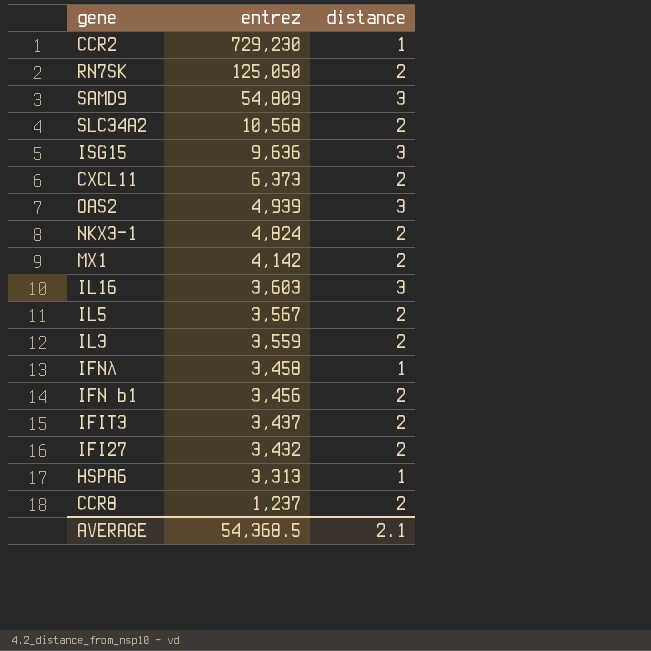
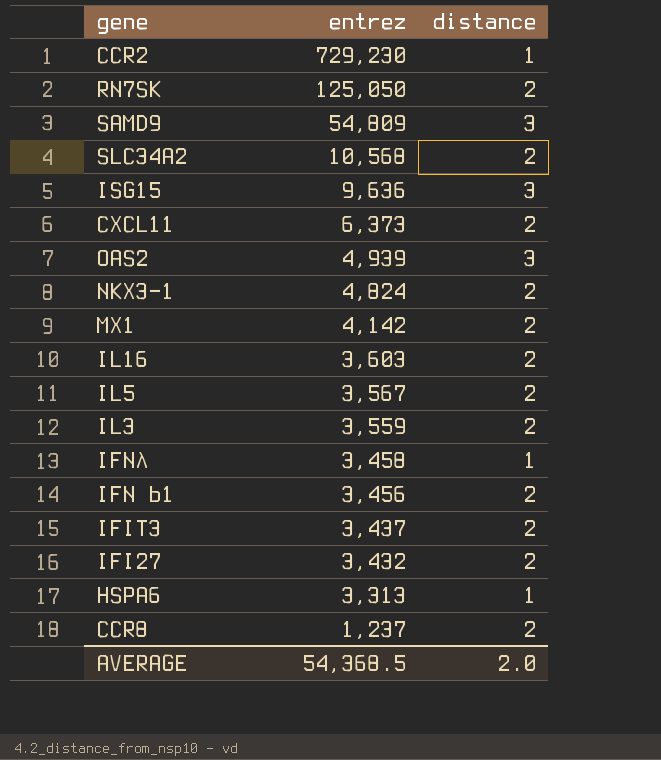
IL16 | distance: 3 -> 2
AVERAGE | distance: 2.1 -> 2.0

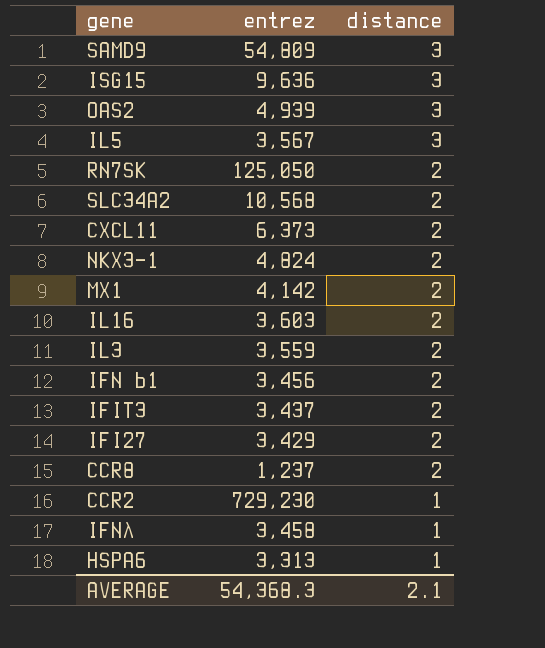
row order: entrez descending -> distance descending
IL5 | distance: 2 -> 3
IFI27 | entrez: 3,432 -> 3,429
AVERAGE | entrez: 54,368.5 -> 54,368.3
AVERAGE | distance: 2.0 -> 2.1

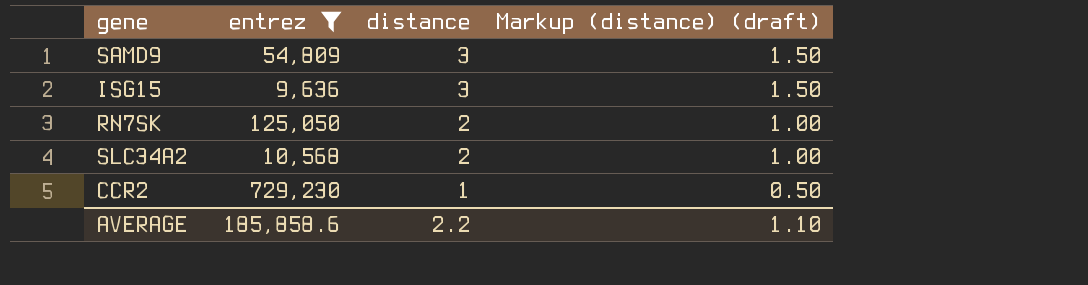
filter: none -> entrez >= 9,636
column Markup (distance) (draft) | formula: none -> [distance] * 0.5
AVERAGE | entrez: 54,368.3 -> 185,858.6
AVERAGE | distance: 2.1 -> 2.2

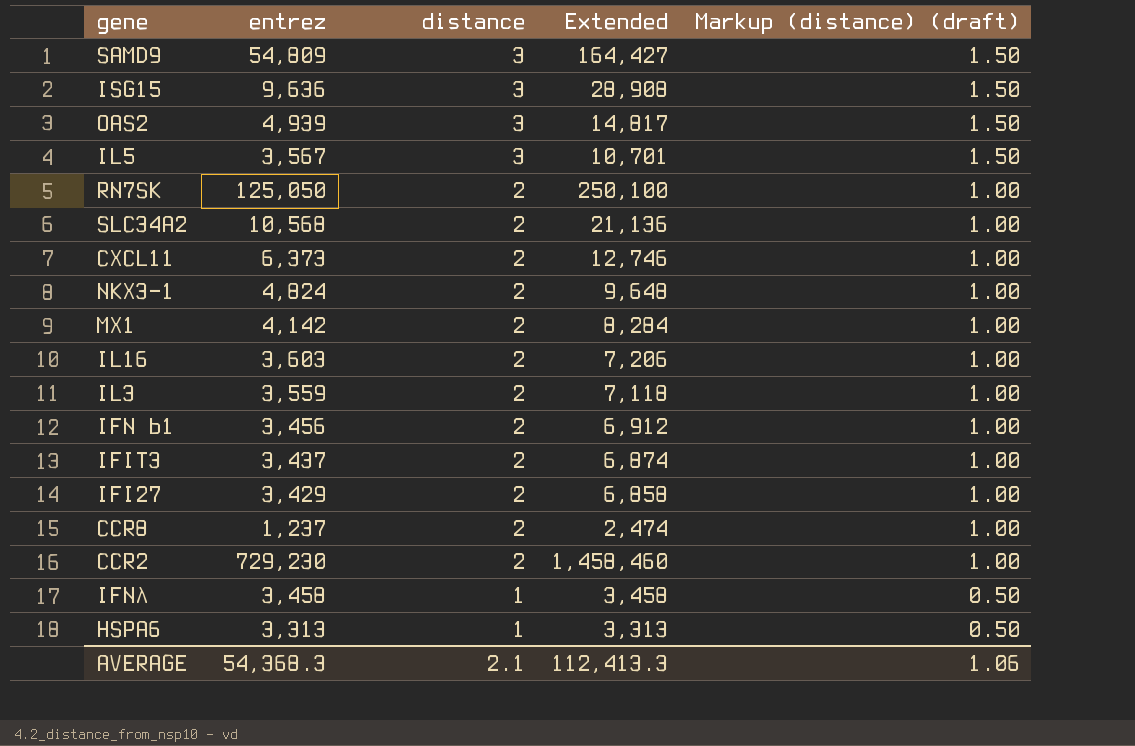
filter: entrez >= 9,636 -> none
column Extended | formula: none -> [entrez] * [distance]
CCR2 | distance: 1 -> 2
CCR2 | Markup (distance) (draft): 0.50 -> 1.00
AVERAGE | entrez: 185,858.6 -> 54,368.3
AVERAGE | distance: 2.2 -> 2.1
AVERAGE | Markup (distance) (draft): 1.10 -> 1.06

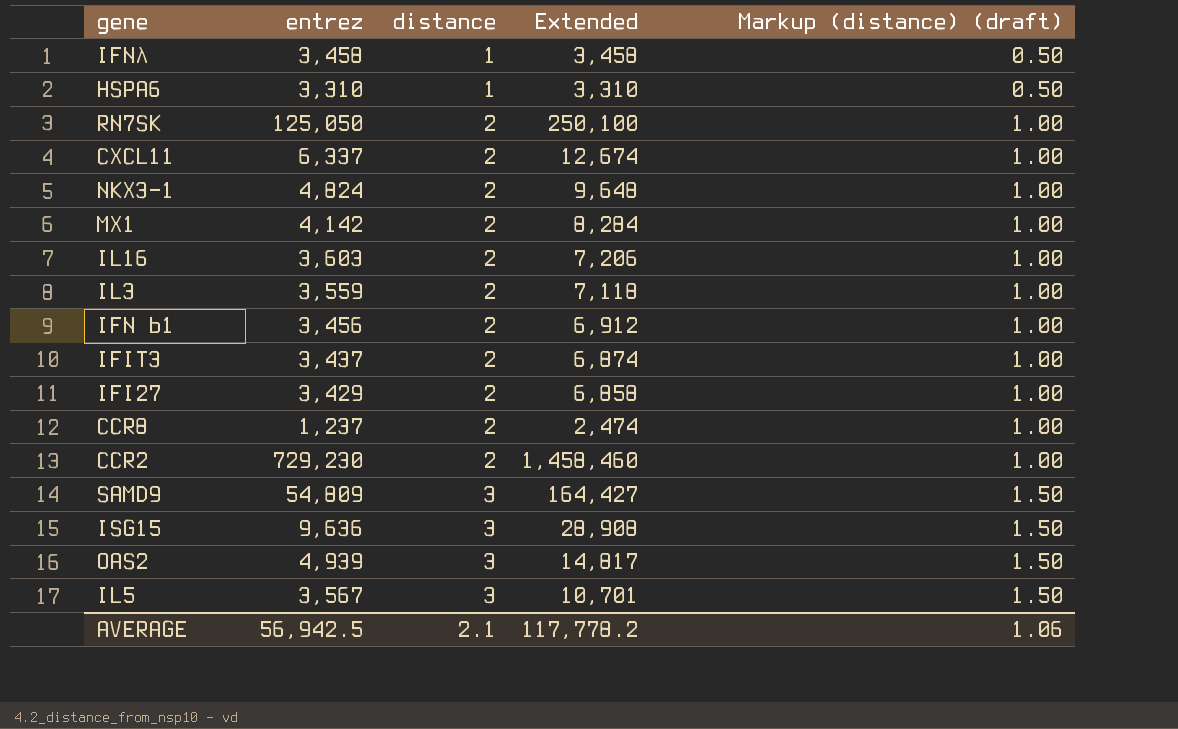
row order: distance descending -> distance ascending
row SLC34A2: 10,568 | 2 | 21,136 | 1.00 -> none
HSPA6 | entrez: 3,313 -> 3,310
HSPA6 | Extended: 3,313 -> 3,310
CXCL11 | entrez: 6,373 -> 6,337
CXCL11 | Extended: 12,746 -> 12,674
AVERAGE | entrez: 54,368.3 -> 56,942.5
AVERAGE | Extended: 112,413.3 -> 117,778.2

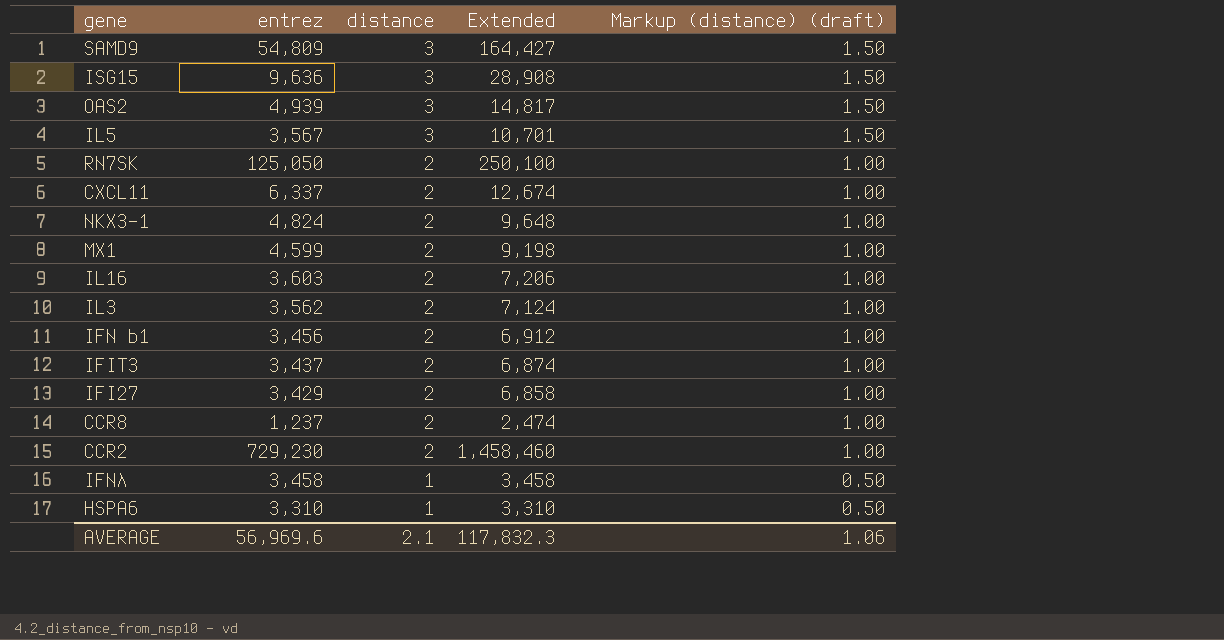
row order: distance ascending -> distance descending
MX1 | entrez: 4,142 -> 4,599
MX1 | Extended: 8,284 -> 9,198
IL3 | entrez: 3,559 -> 3,562
IL3 | Extended: 7,118 -> 7,124
AVERAGE | entrez: 56,942.5 -> 56,969.6
AVERAGE | Extended: 117,778.2 -> 117,832.3

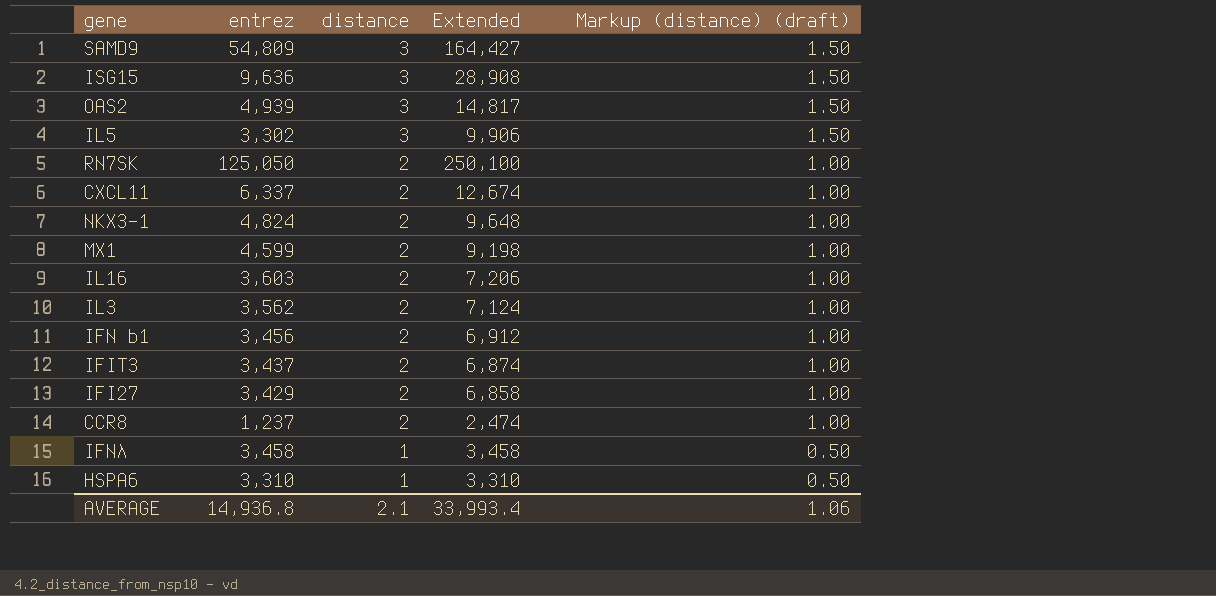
row CCR2: 729,230 | 2 | 1,458,460 | 1.00 -> none
IL5 | entrez: 3,567 -> 3,302
IL5 | Extended: 10,701 -> 9,906
AVERAGE | entrez: 56,969.6 -> 14,936.8
AVERAGE | Extended: 117,832.3 -> 33,993.4

